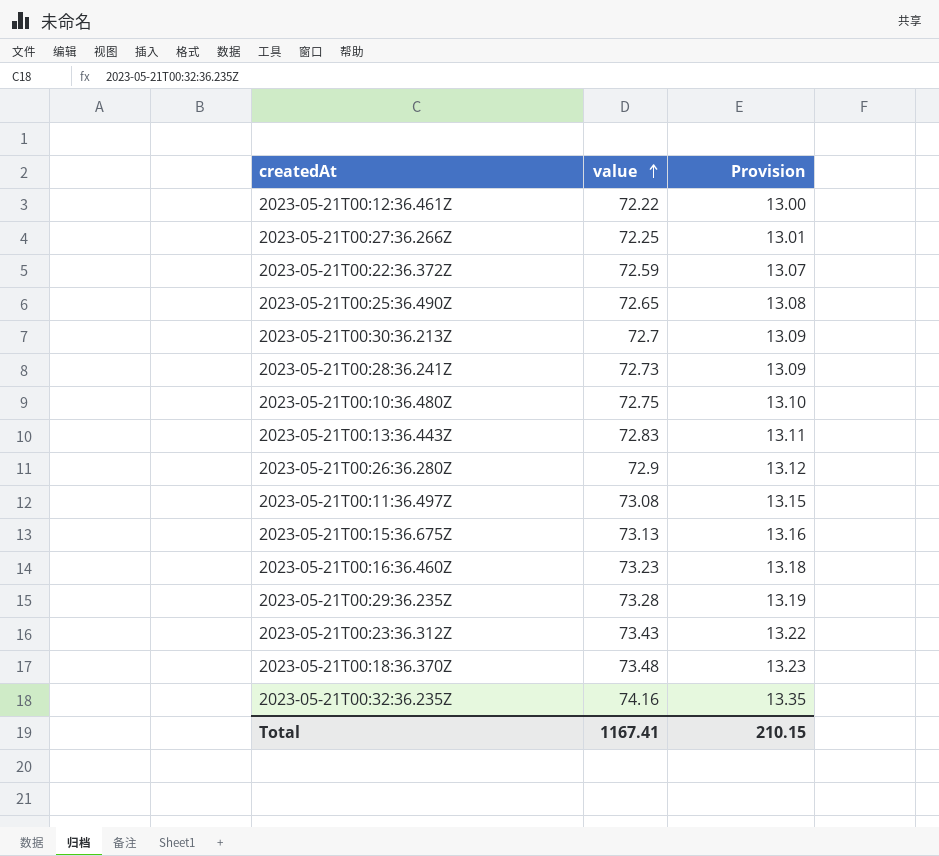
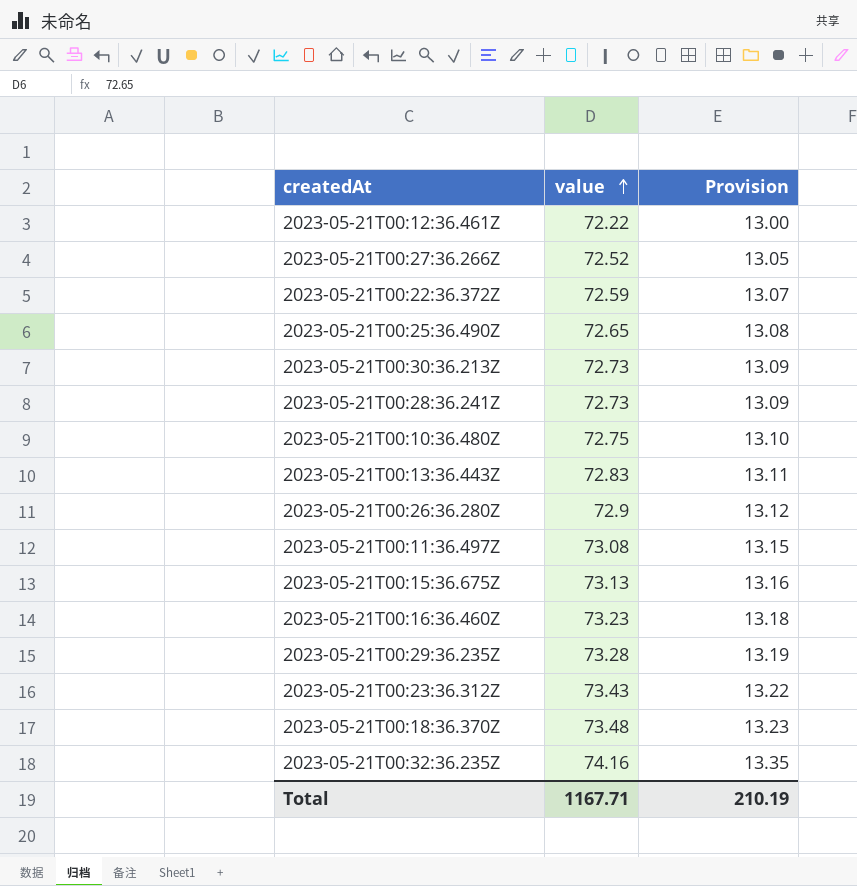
2023-05-21T00:27:36.266Z | value: 72.25 -> 72.52
2023-05-21T00:27:36.266Z | Provision: 13.01 -> 13.05
2023-05-21T00:30:36.213Z | value: 72.7 -> 72.73
Total | value: 1167.41 -> 1167.71
Total | Provision: 210.15 -> 210.19

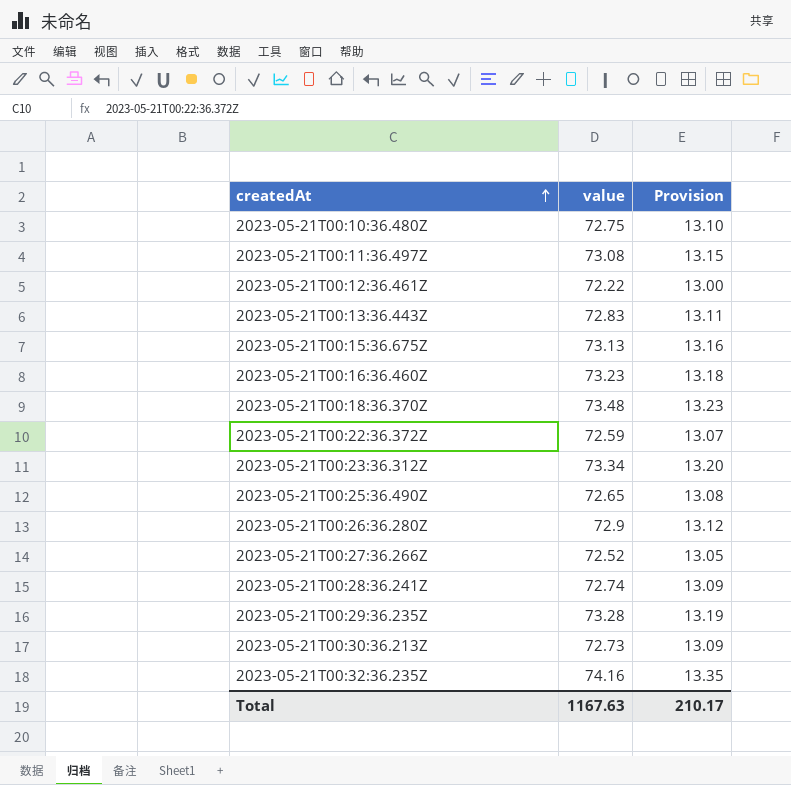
row order: value ascending -> createdAt ascending
2023-05-21T00:23:36.312Z | value: 73.43 -> 73.34
2023-05-21T00:23:36.312Z | Provision: 13.22 -> 13.20
2023-05-21T00:28:36.241Z | value: 72.73 -> 72.74
Total | value: 1167.71 -> 1167.63
Total | Provision: 210.19 -> 210.17

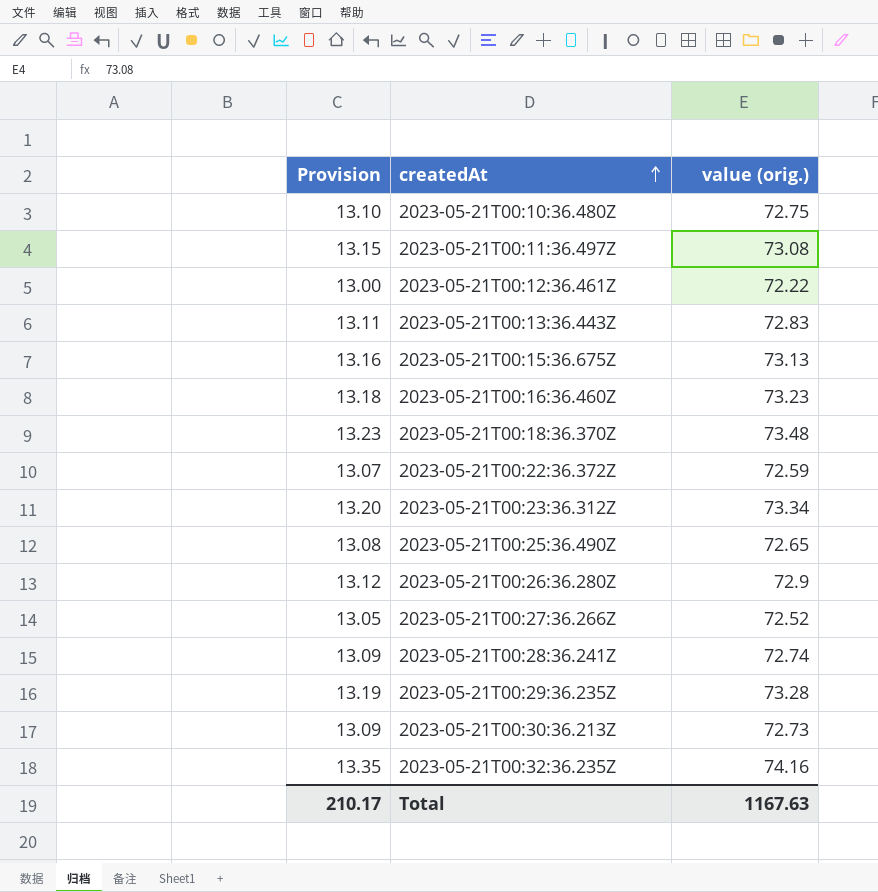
column Provision | position: 3 -> 1
column name: value -> value (orig.)

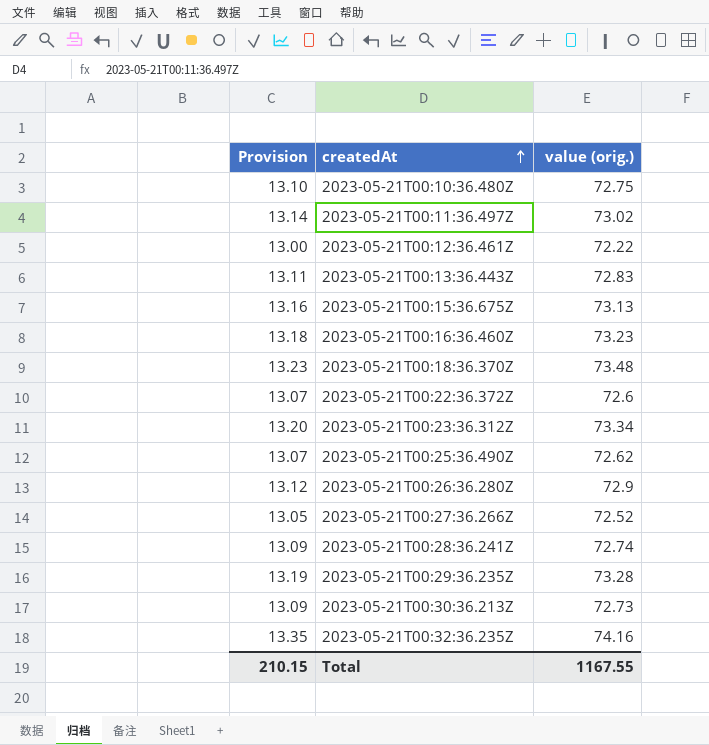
2023-05-21T00:11:36.497Z | Provision: 13.15 -> 13.14
2023-05-21T00:11:36.497Z | value (orig.): 73.08 -> 73.02
2023-05-21T00:22:36.372Z | value (orig.): 72.59 -> 72.6
2023-05-21T00:25:36.490Z | Provision: 13.08 -> 13.07
2023-05-21T00:25:36.490Z | value (orig.): 72.65 -> 72.62
Total | Provision: 210.17 -> 210.15
Total | value (orig.): 1167.63 -> 1167.55

